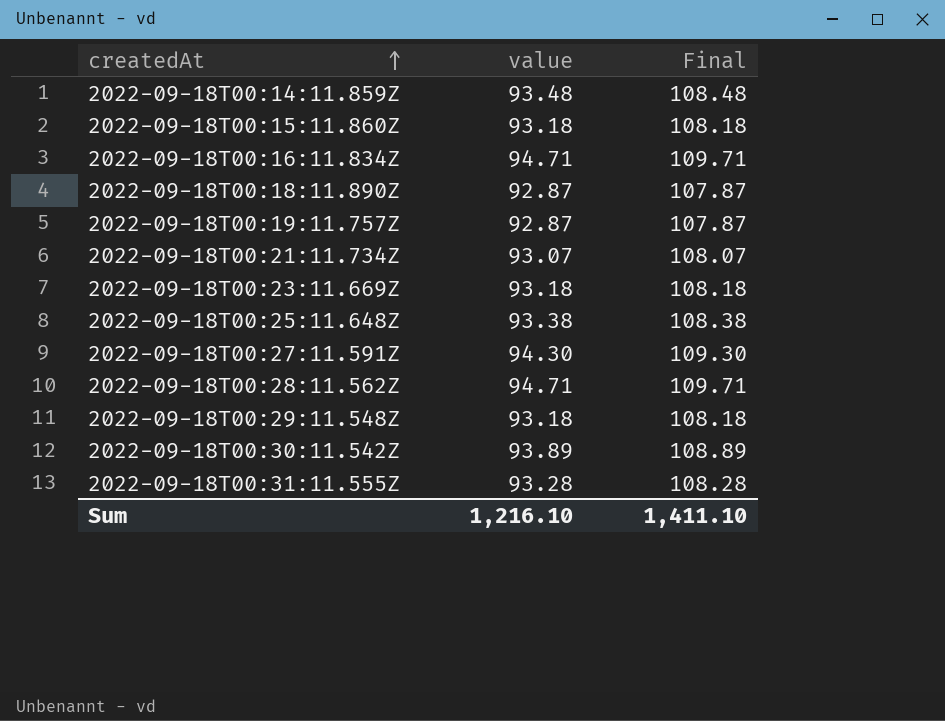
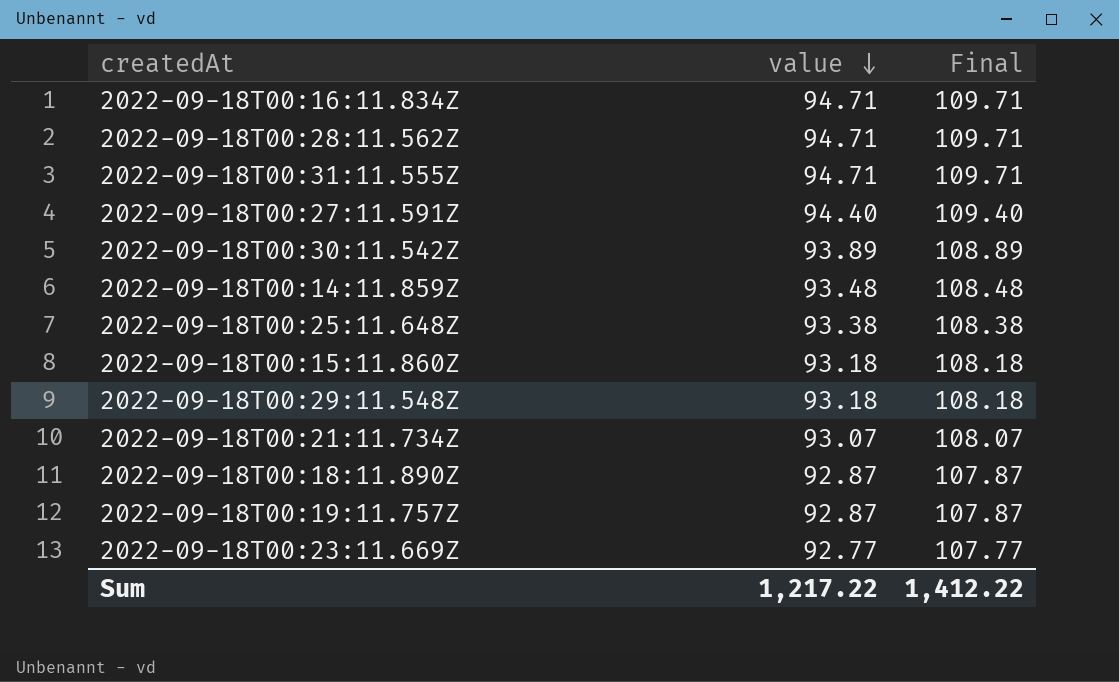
row order: createdAt ascending -> value descending
2022-09-18T00:31:11.555Z | value: 93.28 -> 94.71
2022-09-18T00:31:11.555Z | Final: 108.28 -> 109.71
2022-09-18T00:27:11.591Z | value: 94.30 -> 94.40
2022-09-18T00:27:11.591Z | Final: 109.30 -> 109.40
2022-09-18T00:23:11.669Z | value: 93.18 -> 92.77
2022-09-18T00:23:11.669Z | Final: 108.18 -> 107.77
Sum | value: 1,216.10 -> 1,217.22
Sum | Final: 1,411.10 -> 1,412.22

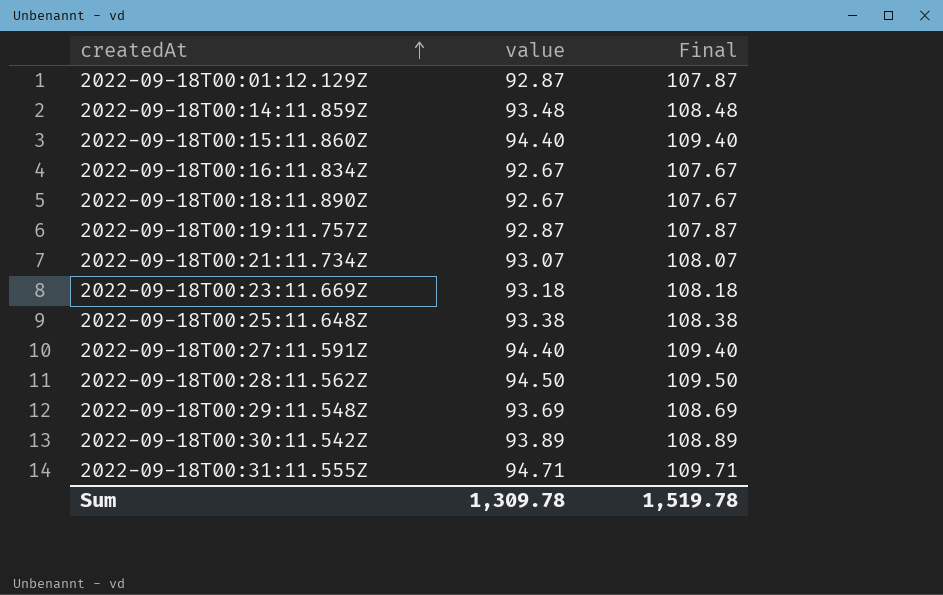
row order: value descending -> createdAt ascending
row 2022-09-18T00:01:12.129Z: none -> 92.87 | 107.87
2022-09-18T00:15:11.860Z | value: 93.18 -> 94.40
2022-09-18T00:15:11.860Z | Final: 108.18 -> 109.40
2022-09-18T00:16:11.834Z | value: 94.71 -> 92.67
2022-09-18T00:16:11.834Z | Final: 109.71 -> 107.67
2022-09-18T00:18:11.890Z | value: 92.87 -> 92.67
2022-09-18T00:18:11.890Z | Final: 107.87 -> 107.67
2022-09-18T00:23:11.669Z | value: 92.77 -> 93.18
2022-09-18T00:23:11.669Z | Final: 107.77 -> 108.18
2022-09-18T00:28:11.562Z | value: 94.71 -> 94.50
2022-09-18T00:28:11.562Z | Final: 109.71 -> 109.50
2022-09-18T00:29:11.548Z | value: 93.18 -> 93.69
2022-09-18T00:29:11.548Z | Final: 108.18 -> 108.69
Sum | value: 1,217.22 -> 1,309.78
Sum | Final: 1,412.22 -> 1,519.78

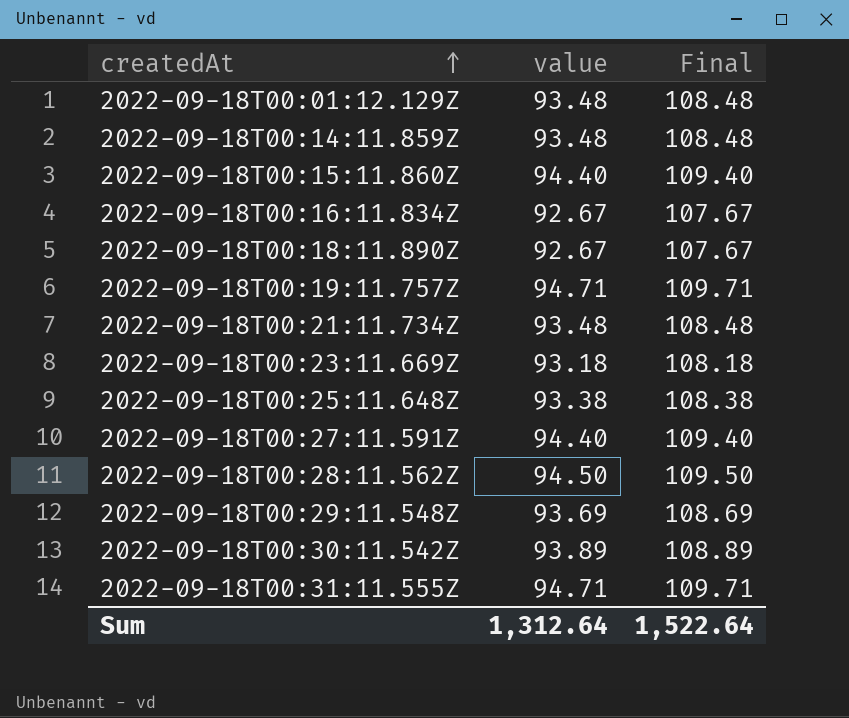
2022-09-18T00:01:12.129Z | value: 92.87 -> 93.48
2022-09-18T00:01:12.129Z | Final: 107.87 -> 108.48
2022-09-18T00:19:11.757Z | value: 92.87 -> 94.71
2022-09-18T00:19:11.757Z | Final: 107.87 -> 109.71
2022-09-18T00:21:11.734Z | value: 93.07 -> 93.48
2022-09-18T00:21:11.734Z | Final: 108.07 -> 108.48
Sum | value: 1,309.78 -> 1,312.64
Sum | Final: 1,519.78 -> 1,522.64

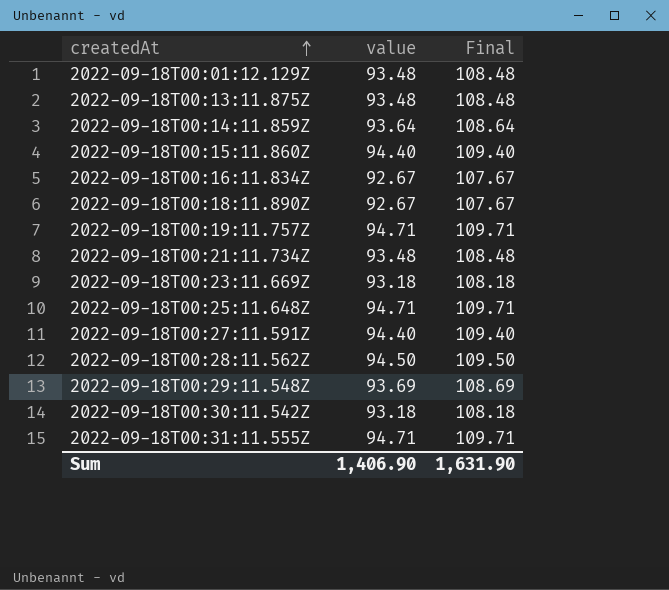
row 2022-09-18T00:13:11.875Z: none -> 93.48 | 108.48
2022-09-18T00:14:11.859Z | value: 93.48 -> 93.64
2022-09-18T00:14:11.859Z | Final: 108.48 -> 108.64
2022-09-18T00:25:11.648Z | value: 93.38 -> 94.71
2022-09-18T00:25:11.648Z | Final: 108.38 -> 109.71
2022-09-18T00:30:11.542Z | value: 93.89 -> 93.18
2022-09-18T00:30:11.542Z | Final: 108.89 -> 108.18
Sum | value: 1,312.64 -> 1,406.90
Sum | Final: 1,522.64 -> 1,631.90

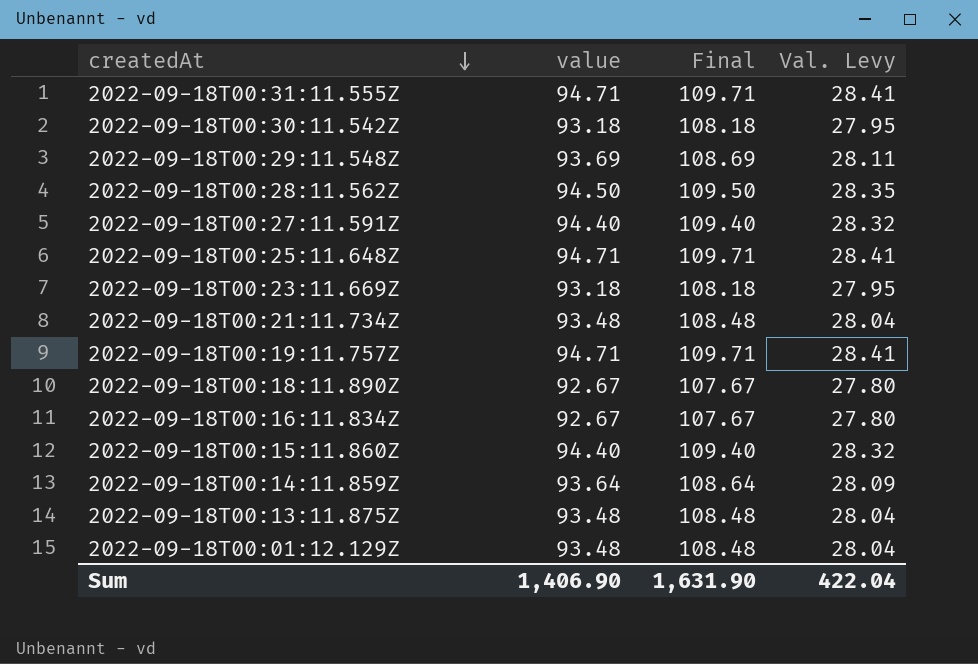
row order: createdAt ascending -> createdAt descending
column Val. Levy | formula: none -> [value] * 0.3

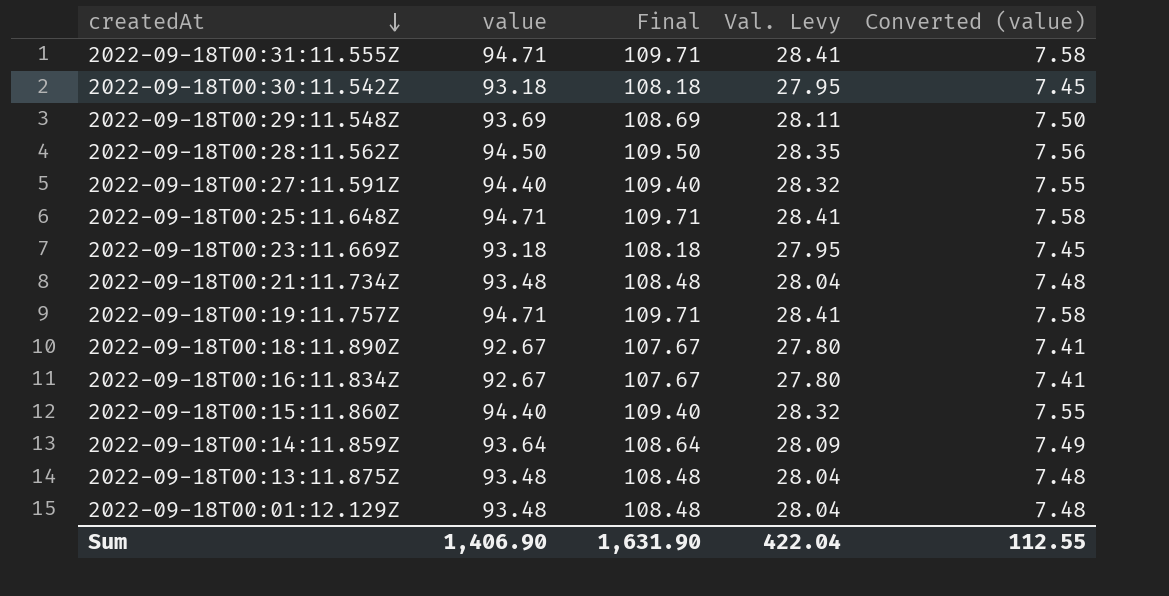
column Converted (value) | formula: none -> [value] * 0.08

